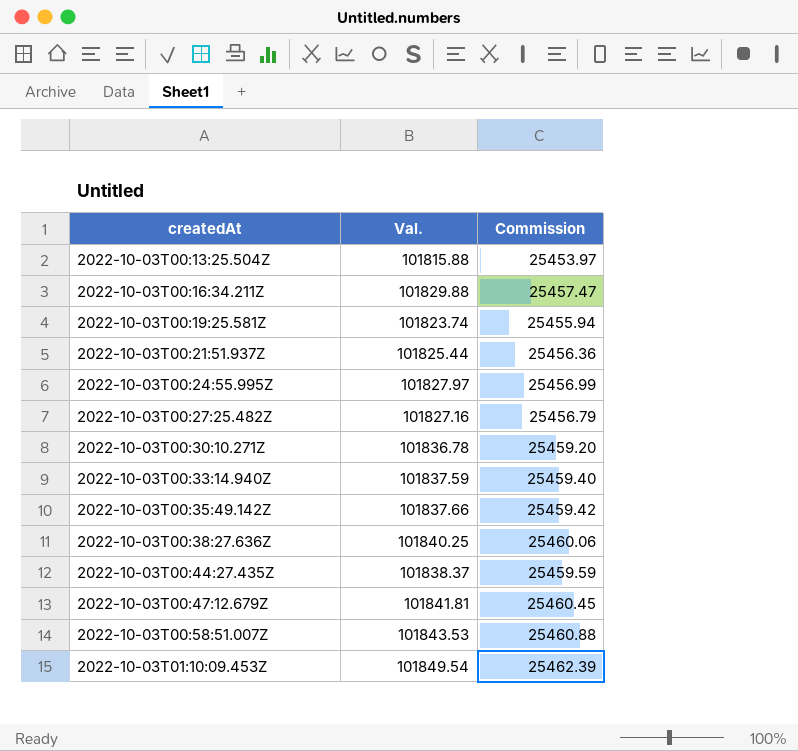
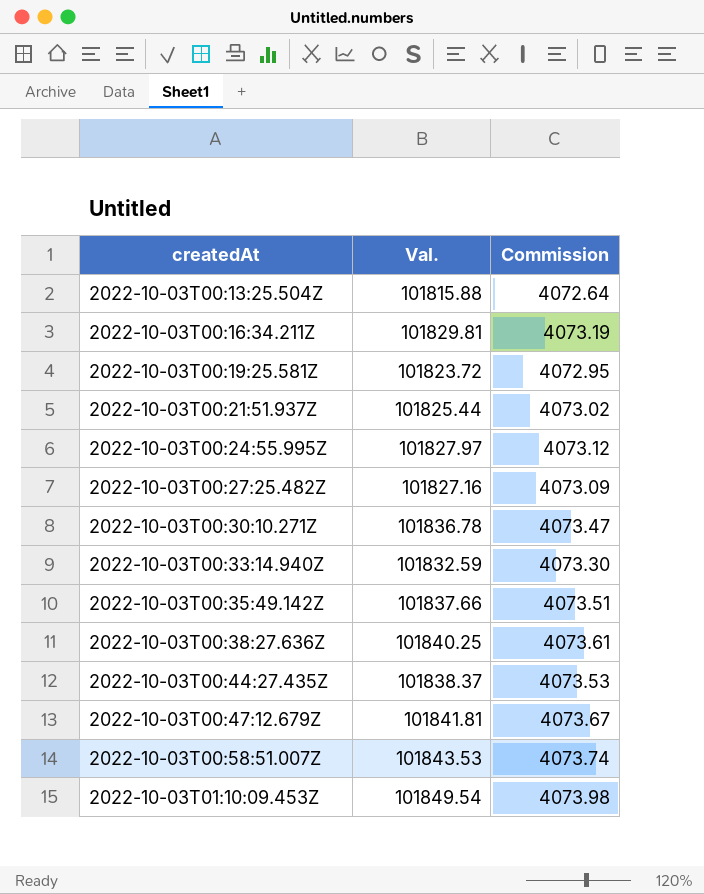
column Commission | formula: [Val.] * 0.25 -> [Val.] * 0.04
2022-10-03T00:16:34.211Z | Val.: 101829.88 -> 101829.81
2022-10-03T00:19:25.581Z | Val.: 101823.74 -> 101823.72
2022-10-03T00:33:14.940Z | Val.: 101837.59 -> 101832.59

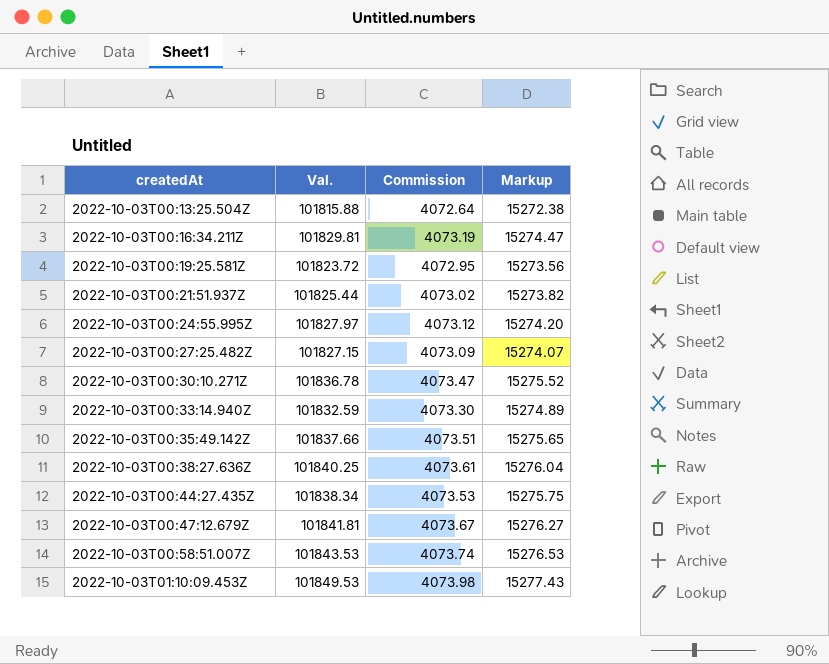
column Markup | formula: none -> [Val.] * 0.15
2022-10-03T00:27:25.482Z | Val.: 101827.16 -> 101827.15
2022-10-03T00:44:27.435Z | Val.: 101838.37 -> 101838.34
2022-10-03T01:10:09.453Z | Val.: 101849.54 -> 101849.53

